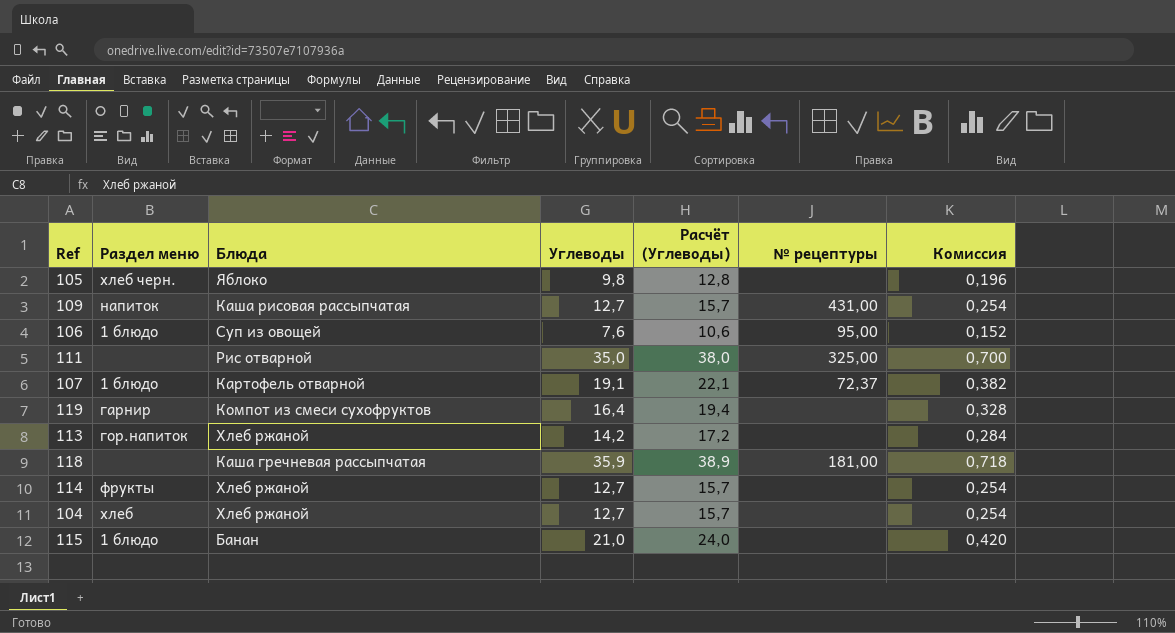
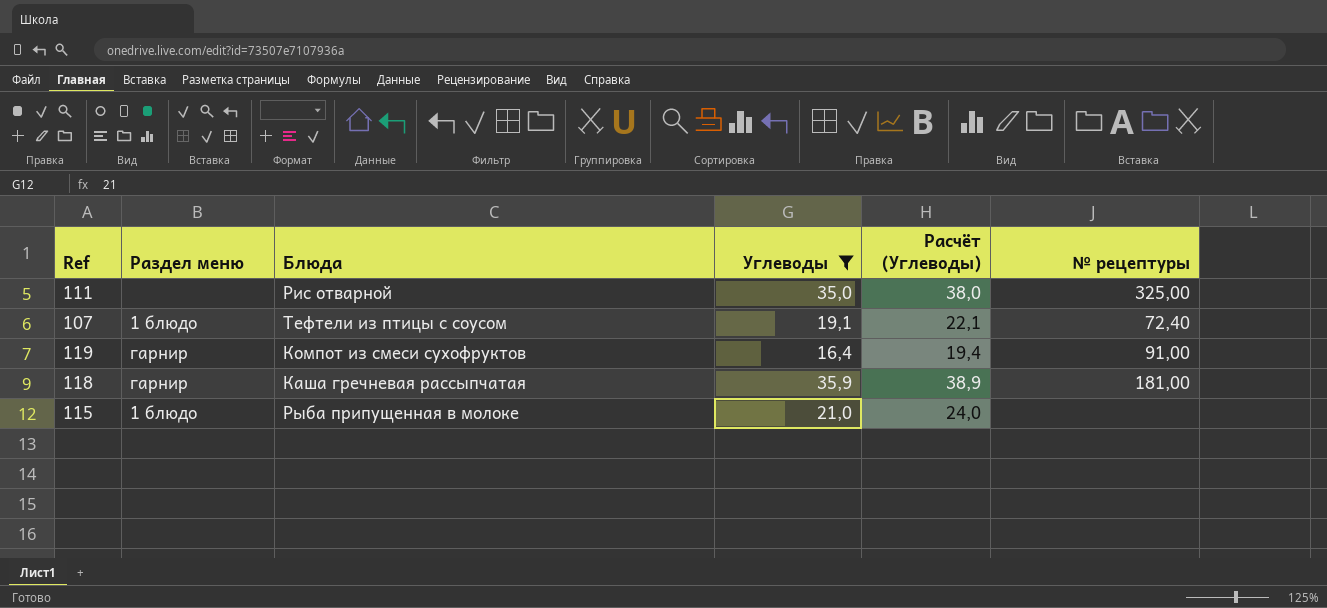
filter: none -> Углеводы >= 16,4
column Комиссия | formula: [Углеводы] * 0,02 -> none
107 | Блюда: Картофель отварной -> Тефтели из птицы с соусом
107 | № рецептуры: 72,37 -> 72,40
119 | № рецептуры: none -> 91,00
118 | Раздел меню: none -> гарнир
115 | Блюда: Банан -> Рыба припущенная в молоке

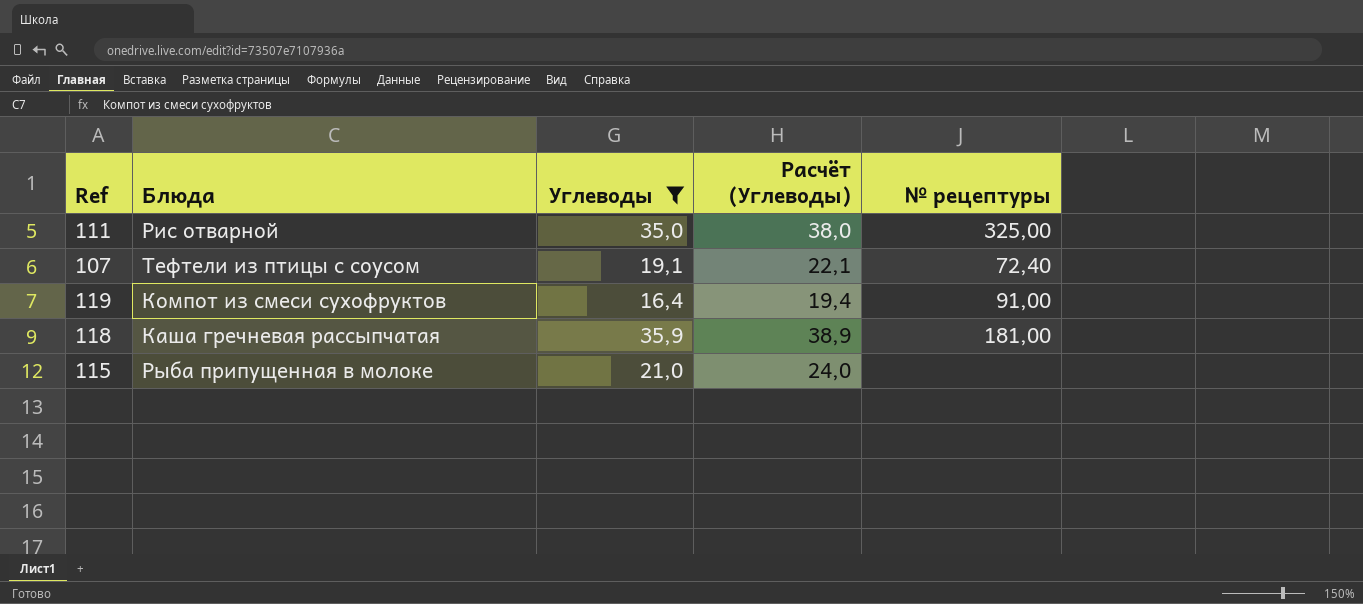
column Раздел меню | position: 2 -> none

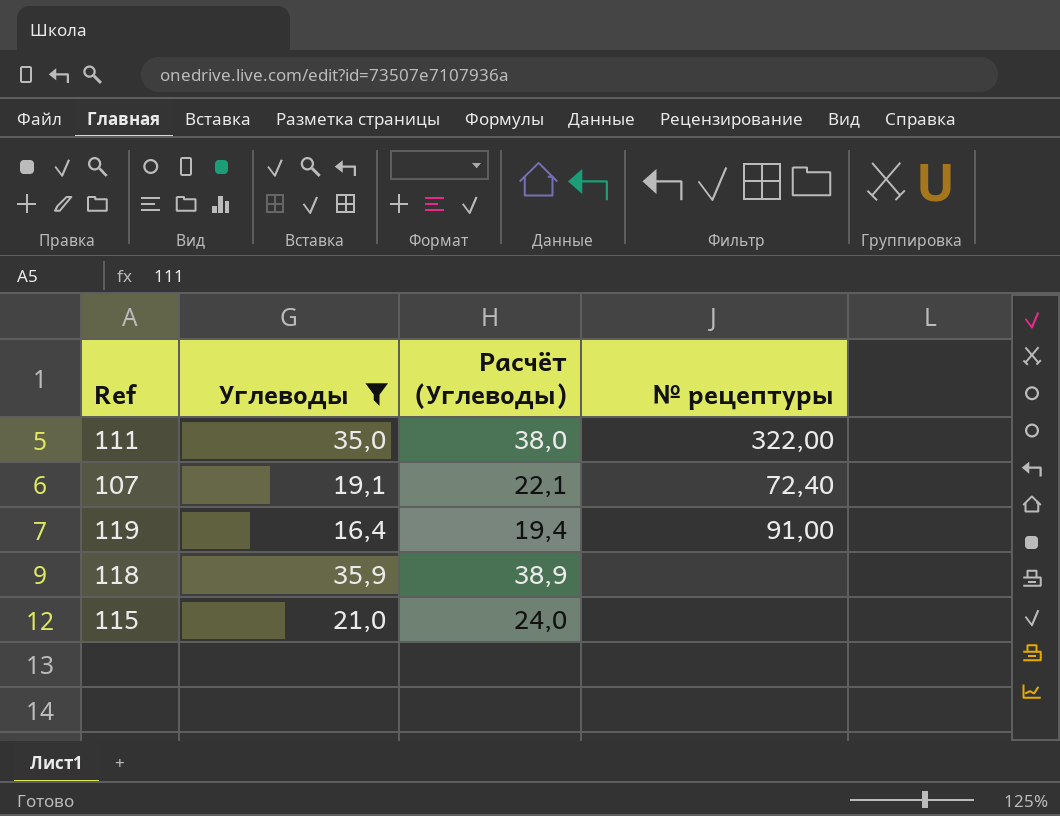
column Блюда | position: 2 -> none
111 | № рецептуры: 325,00 -> 322,00
118 | № рецептуры: 181,00 -> none

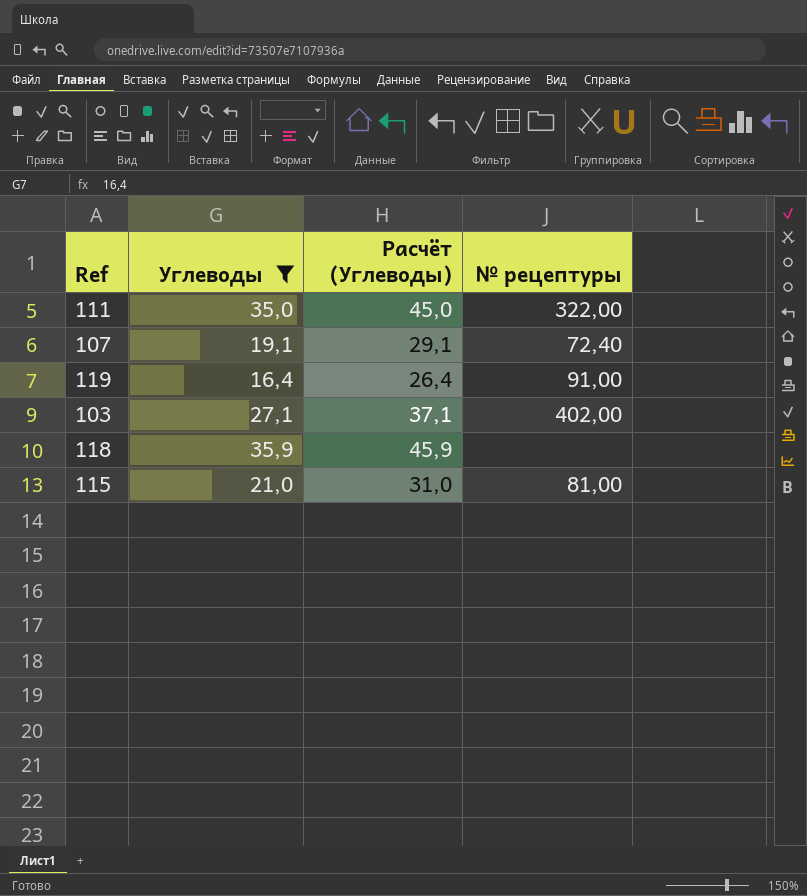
column Расчёт (Углеводы) | formula: [Углеводы] + 3 -> [Углеводы] + 10
row 103: none -> 27,1 | 37,1 | 402,00
115 | № рецептуры: none -> 81,00

